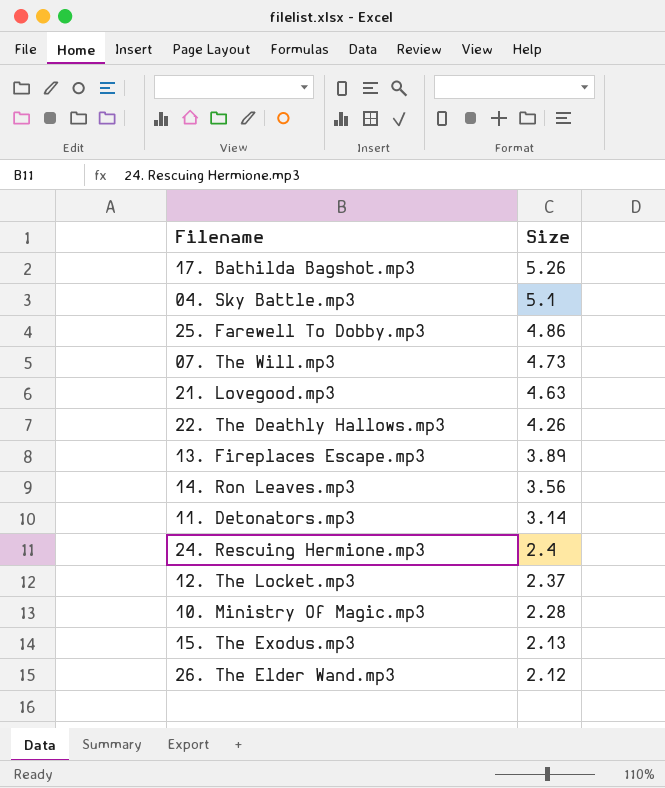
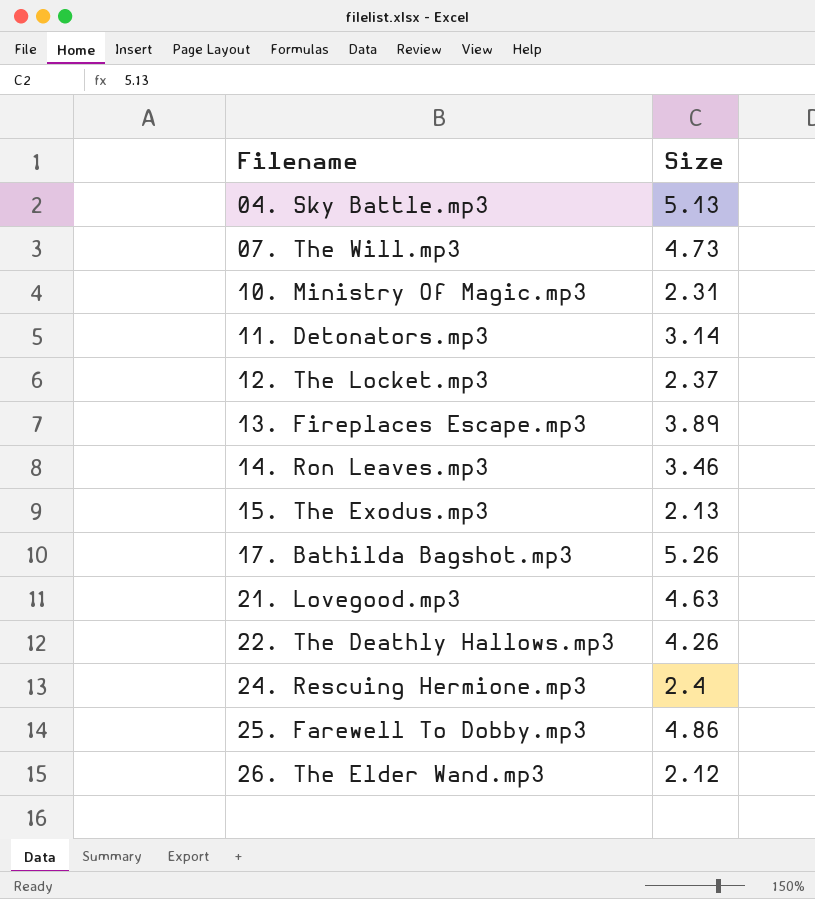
row order: Size descending -> Filename ascending
04. Sky Battle.mp3 | Size: 5.1 -> 5.13
10. Ministry Of Magic.mp3 | Size: 2.28 -> 2.31
14. Ron Leaves.mp3 | Size: 3.56 -> 3.46

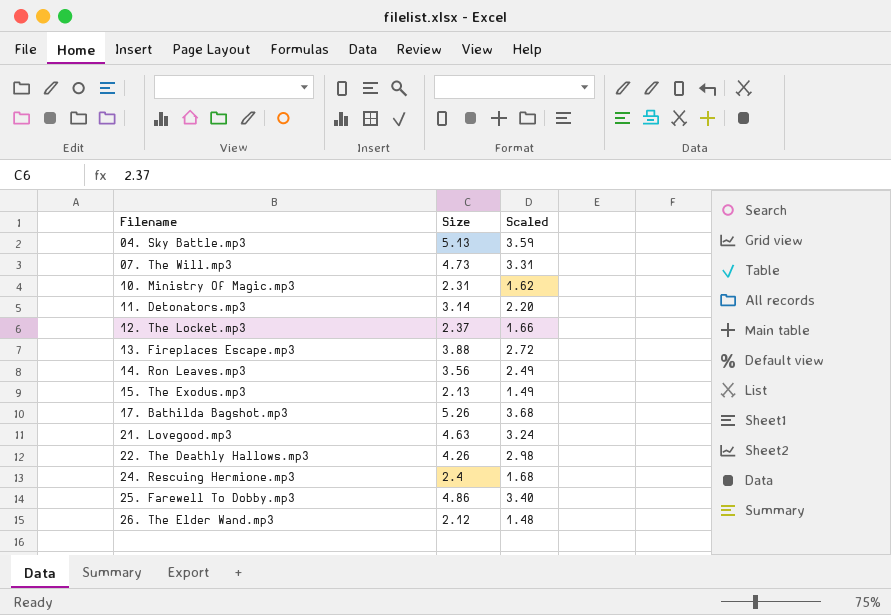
column Scaled | formula: none -> [Size] * 0.7
13. Fireplaces Escape.mp3 | Size: 3.89 -> 3.88
14. Ron Leaves.mp3 | Size: 3.46 -> 3.56

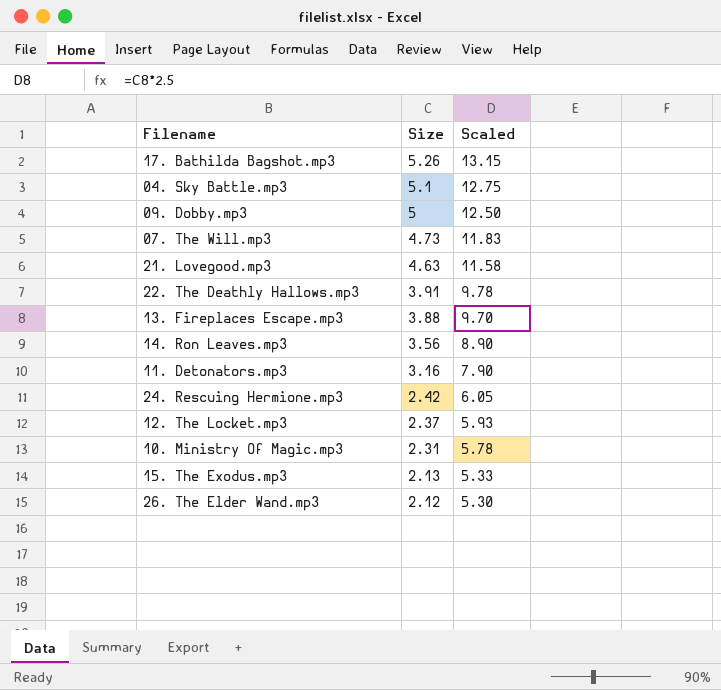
row order: Filename ascending -> Size descending
column Scaled | formula: [Size] * 0.7 -> [Size] * 2.5
row 25. Farewell To Dobby.mp3: 4.86 | 3.40 -> none
04. Sky Battle.mp3 | Size: 5.13 -> 5.1
row 09. Dobby.mp3: none -> 5 | 12.50
22. The Deathly Hallows.mp3 | Size: 4.26 -> 3.91
11. Detonators.mp3 | Size: 3.14 -> 3.16
24. Rescuing Hermione.mp3 | Size: 2.4 -> 2.42

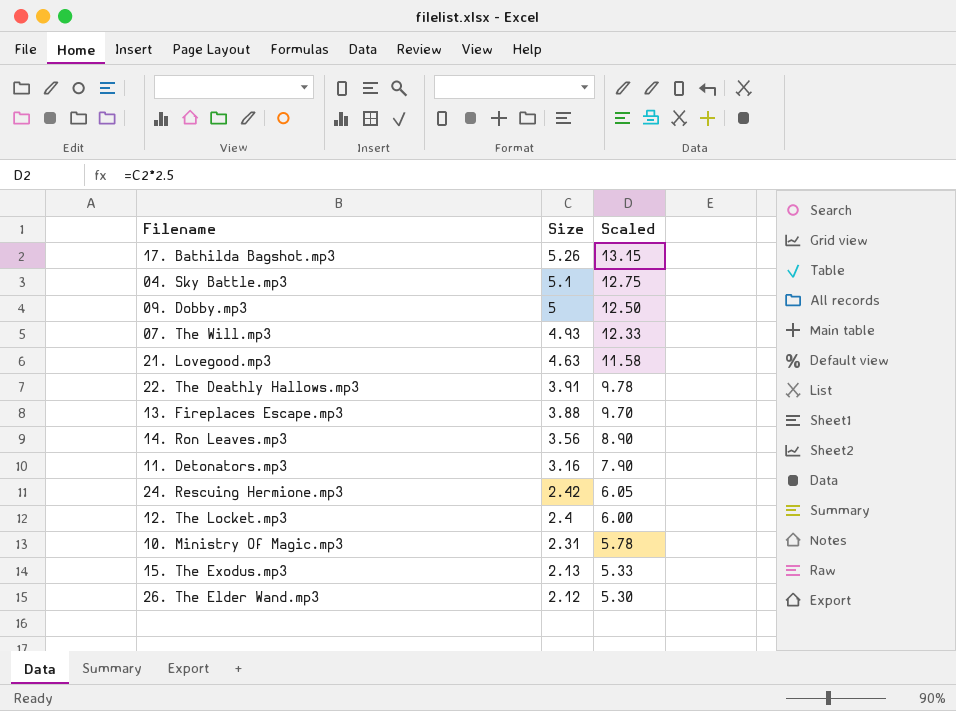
07. The Will.mp3 | Size: 4.73 -> 4.93
07. The Will.mp3 | Scaled: 11.83 -> 12.33
12. The Locket.mp3 | Size: 2.37 -> 2.4
12. The Locket.mp3 | Scaled: 5.93 -> 6.00

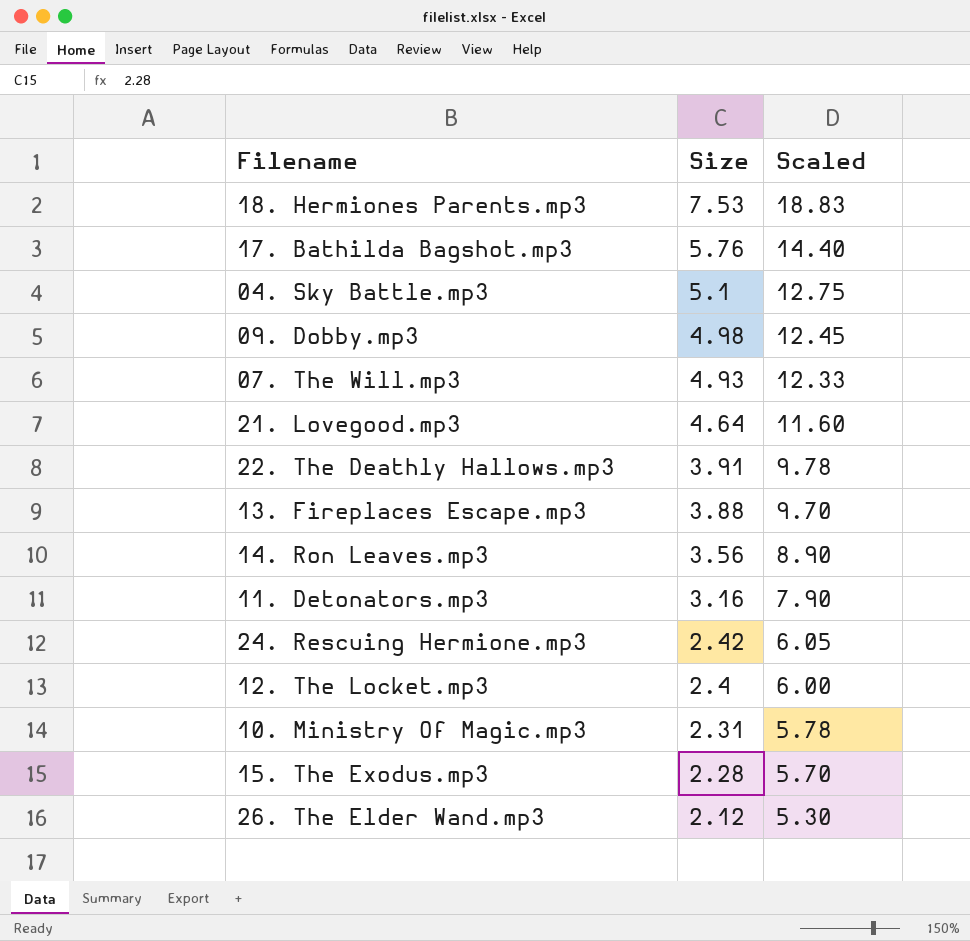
row 18. Hermiones Parents.mp3: none -> 7.53 | 18.83
17. Bathilda Bagshot.mp3 | Size: 5.26 -> 5.76
17. Bathilda Bagshot.mp3 | Scaled: 13.15 -> 14.40
09. Dobby.mp3 | Size: 5 -> 4.98
09. Dobby.mp3 | Scaled: 12.50 -> 12.45
21. Lovegood.mp3 | Size: 4.63 -> 4.64
21. Lovegood.mp3 | Scaled: 11.58 -> 11.60
15. The Exodus.mp3 | Size: 2.13 -> 2.28
15. The Exodus.mp3 | Scaled: 5.33 -> 5.70

